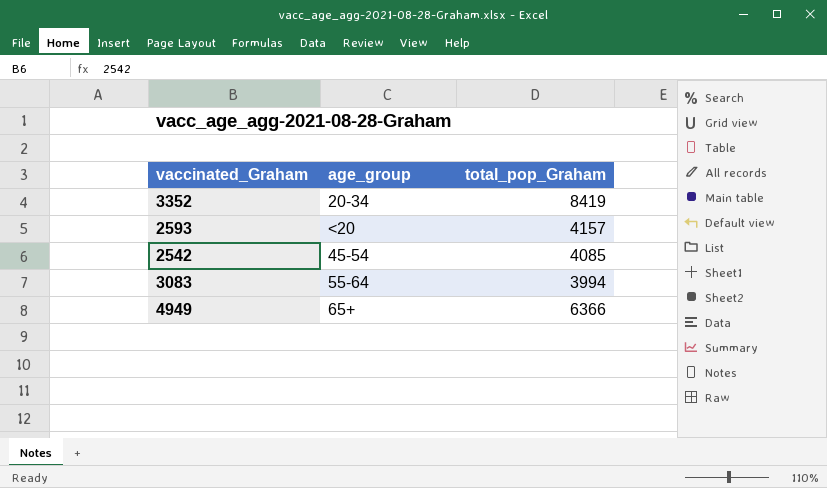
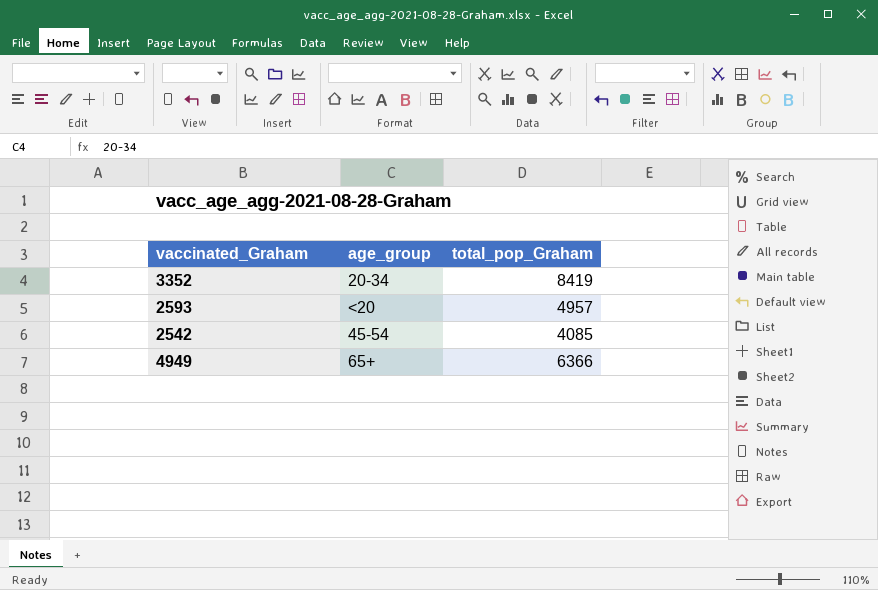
row 3083: 55-64 | 3994 -> none
2593 | total_pop_Graham: 4157 -> 4957

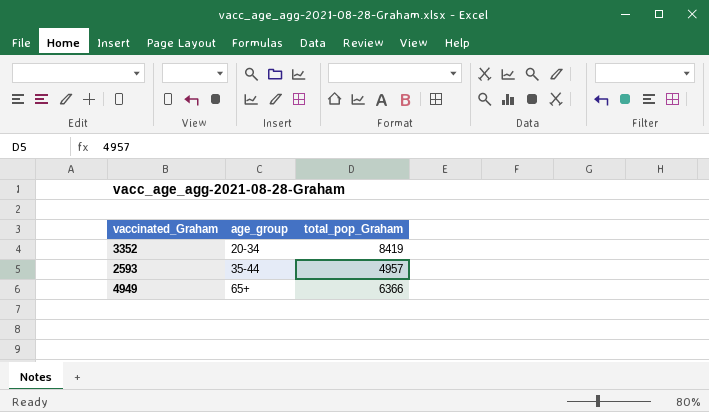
row 2542: 45-54 | 4085 -> none
2593 | age_group: <20 -> 35-44

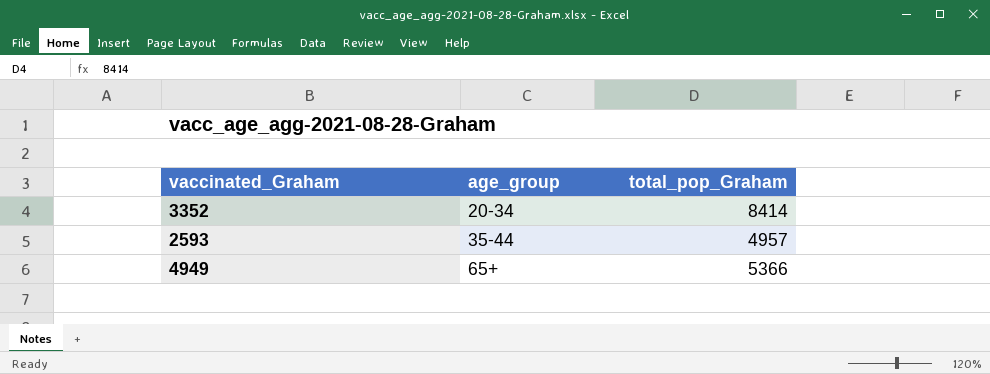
3352 | total_pop_Graham: 8419 -> 8414
4949 | total_pop_Graham: 6366 -> 5366

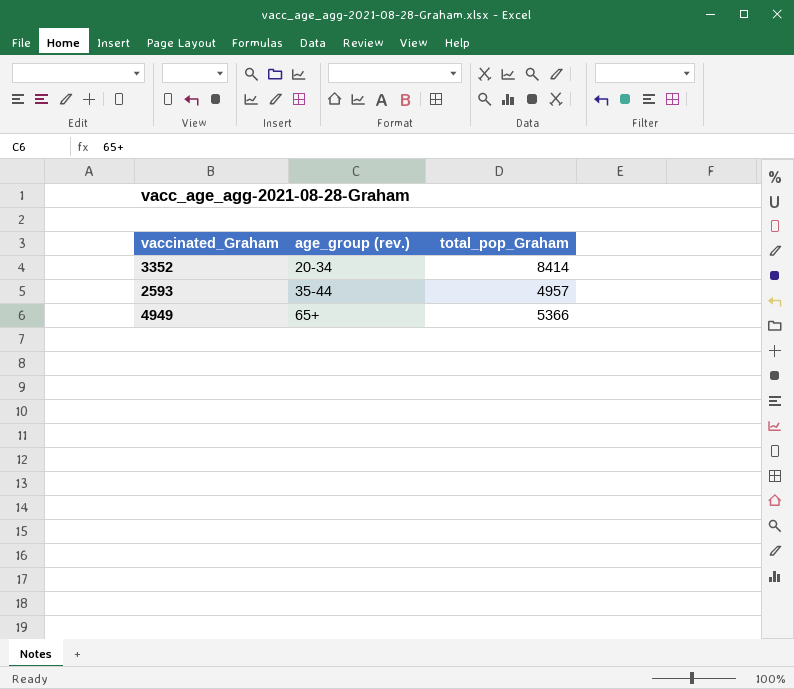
column name: age_group -> age_group (rev.)

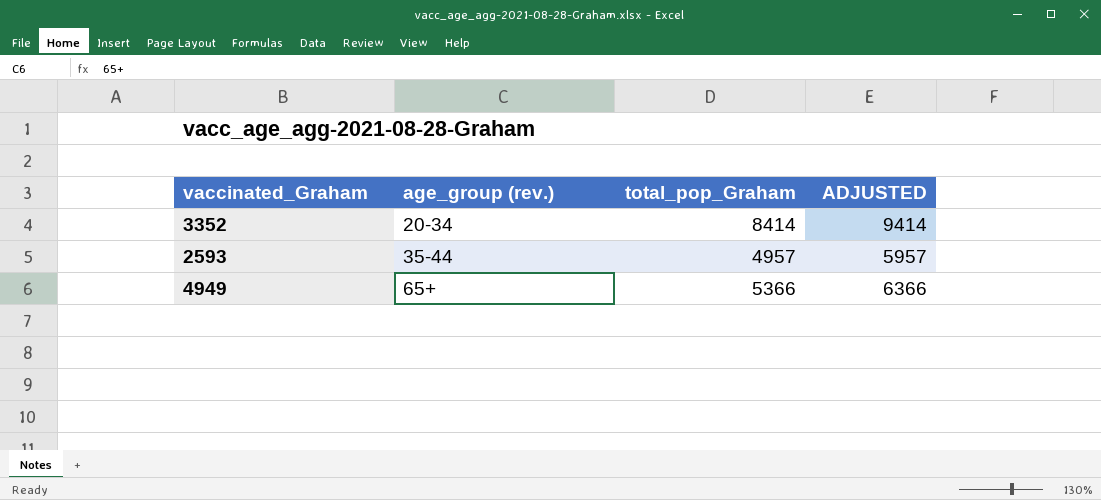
column ADJUSTED | formula: none -> [total_pop_Graham] + 1000

